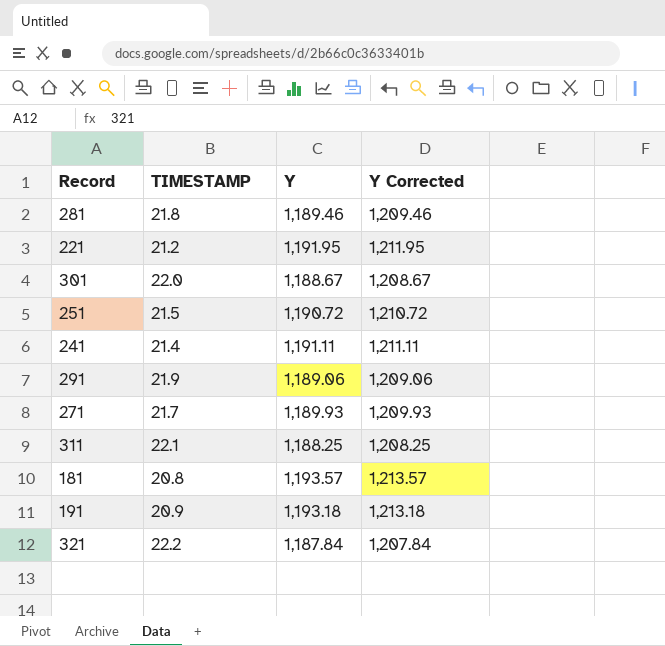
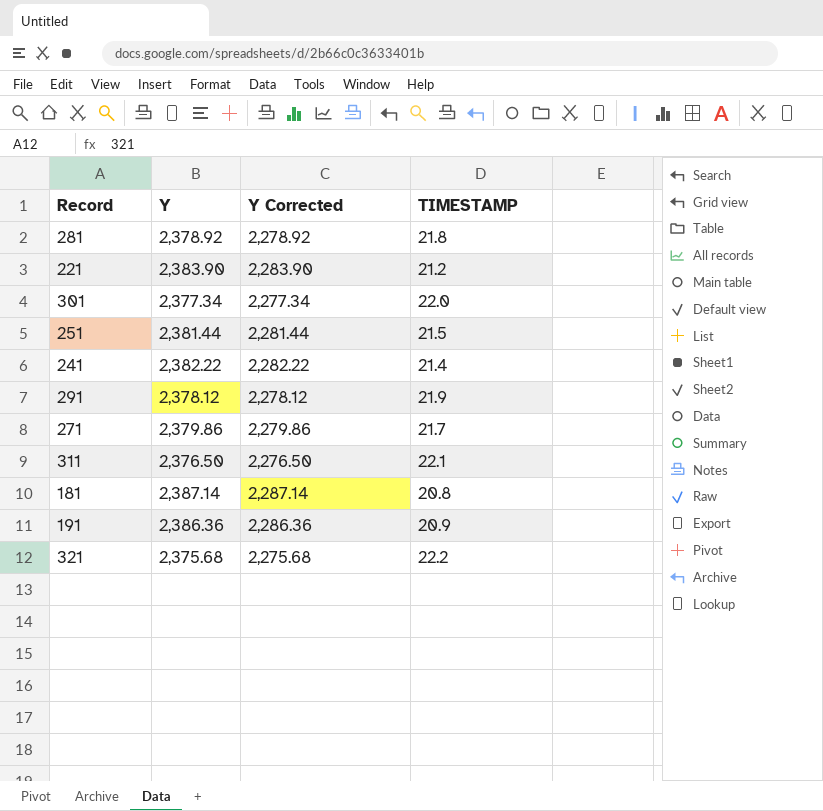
column Y Corrected | formula: [Y] + 20 -> [Y] - 100
column TIMESTAMP | position: 2 -> 4
281 | Y: 1,189.46 -> 2,378.92
221 | Y: 1,191.95 -> 2,383.90
301 | Y: 1,188.67 -> 2,377.34
251 | Y: 1,190.72 -> 2,381.44
241 | Y: 1,191.11 -> 2,382.22
291 | Y: 1,189.06 -> 2,378.12
271 | Y: 1,189.93 -> 2,379.86
311 | Y: 1,188.25 -> 2,376.50
181 | Y: 1,193.57 -> 2,387.14
191 | Y: 1,193.18 -> 2,386.36
321 | Y: 1,187.84 -> 2,375.68

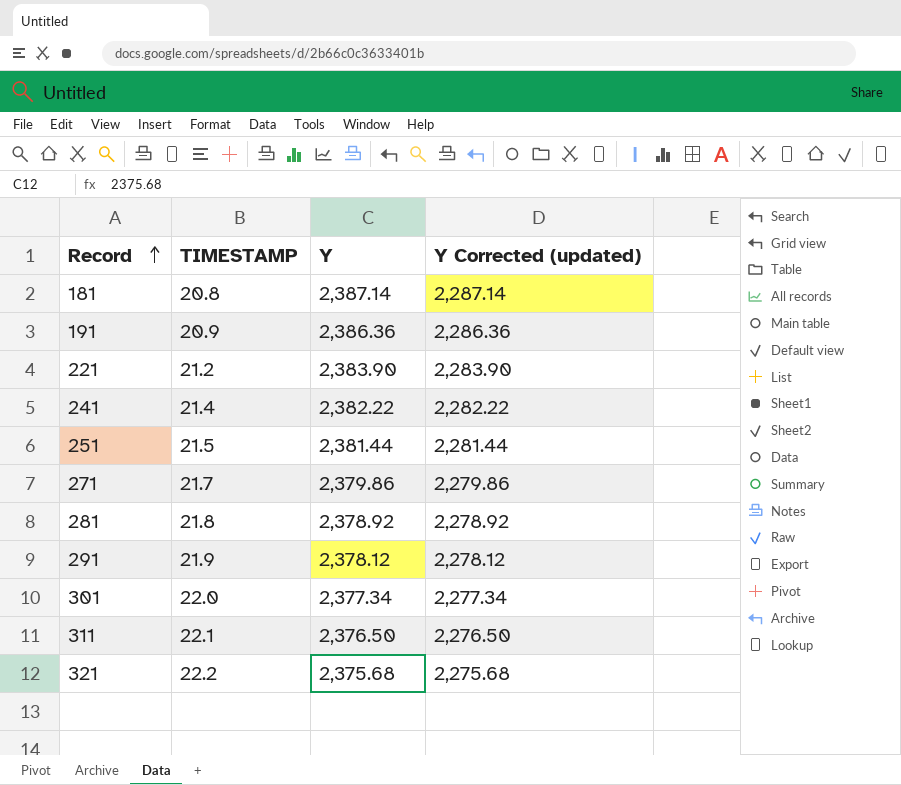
row order: none -> Record ascending
column TIMESTAMP | position: 4 -> 2
column name: Y Corrected -> Y Corrected (updated)

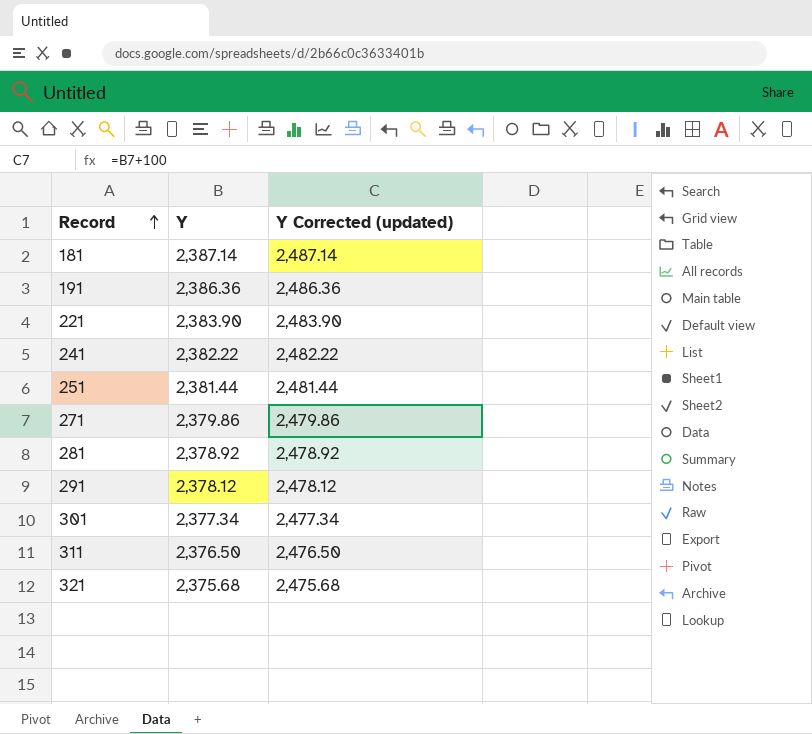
column TIMESTAMP | position: 2 -> none
column Y Corrected (updated) | formula: [Y] - 100 -> [Y] + 100

